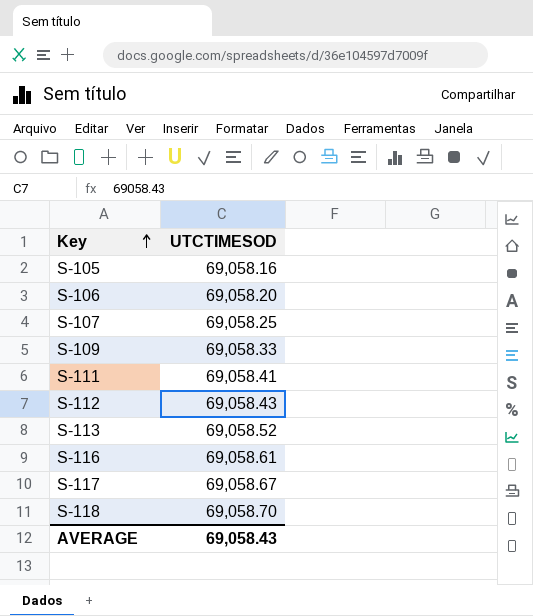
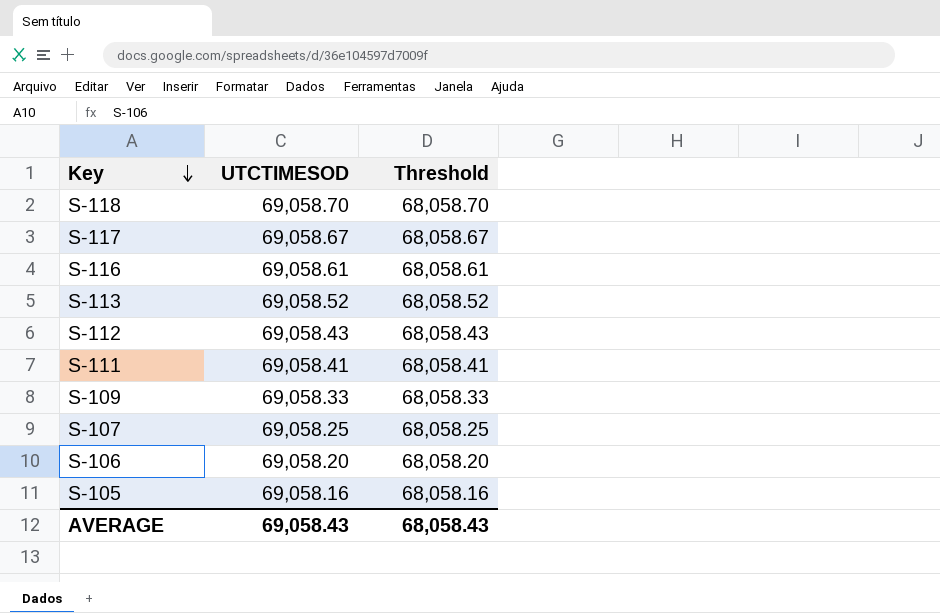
row order: Key ascending -> Key descending
column Threshold | formula: none -> [UTCTIMESOD] - 1000

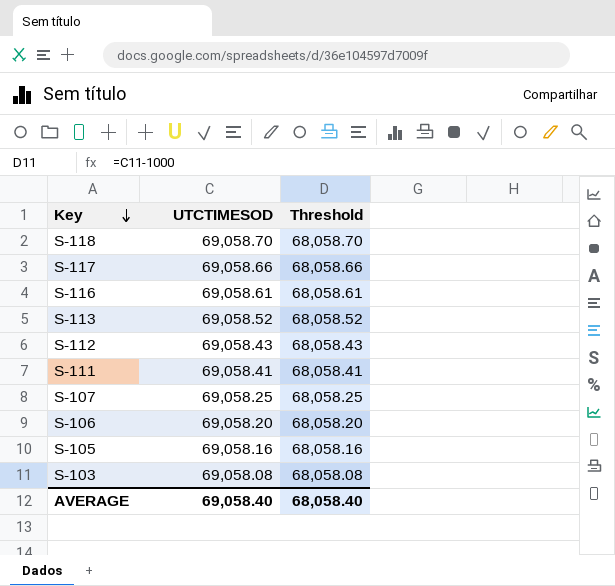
row S-109: 69,058.33 | 68,058.33 -> none
S-117 | UTCTIMESOD: 69,058.67 -> 69,058.66
S-117 | Threshold: 68,058.67 -> 68,058.66
row S-103: none -> 69,058.08 | 68,058.08
AVERAGE | UTCTIMESOD: 69,058.43 -> 69,058.40
AVERAGE | Threshold: 68,058.43 -> 68,058.40

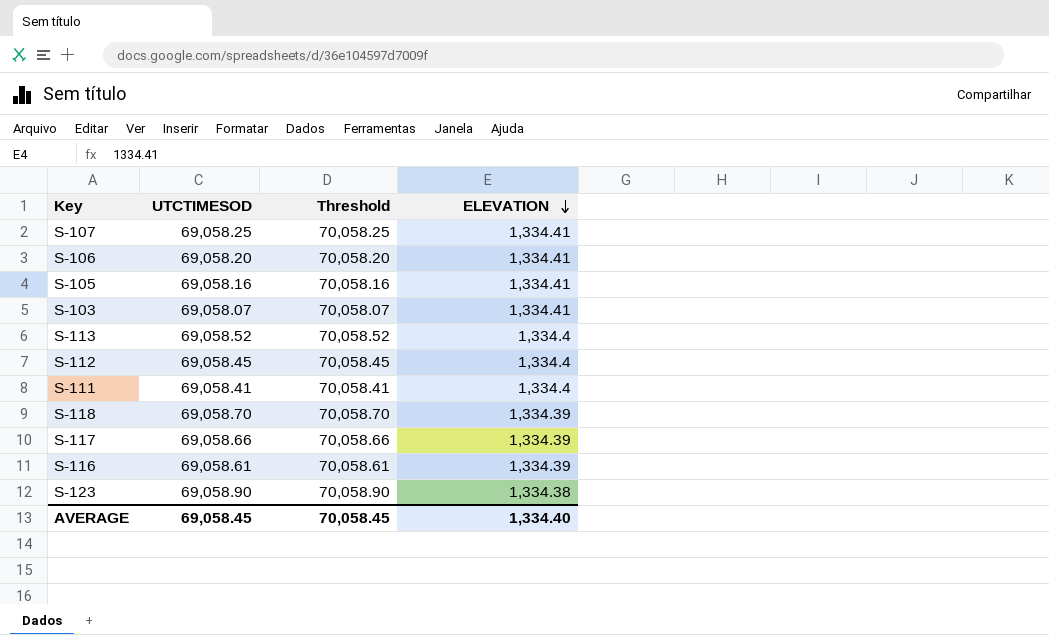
row order: Key descending -> ELEVATION descending
column Threshold | formula: [UTCTIMESOD] - 1000 -> [UTCTIMESOD] + 1000
column ELEVATION | position: none -> 4
S-103 | UTCTIMESOD: 69,058.08 -> 69,058.07
S-112 | UTCTIMESOD: 69,058.43 -> 69,058.45
row S-123: none -> 69,058.90 | 70,058.90 | 1,334.38
AVERAGE | UTCTIMESOD: 69,058.40 -> 69,058.45
AVERAGE | Threshold: 68,058.40 -> 70,058.45

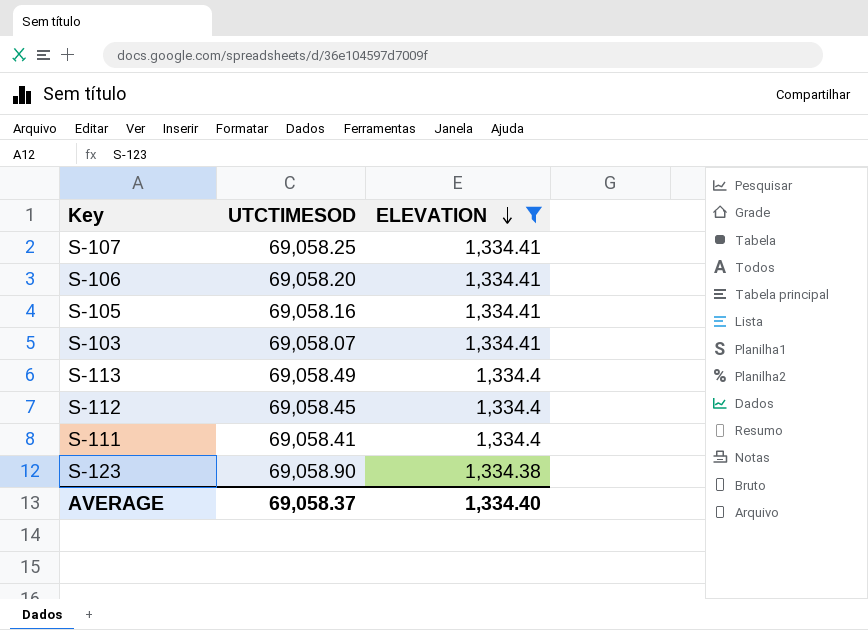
filter: none -> ELEVATION != 1,334.39
column Threshold | formula: [UTCTIMESOD] + 1000 -> none
S-113 | UTCTIMESOD: 69,058.52 -> 69,058.49
AVERAGE | UTCTIMESOD: 69,058.45 -> 69,058.37

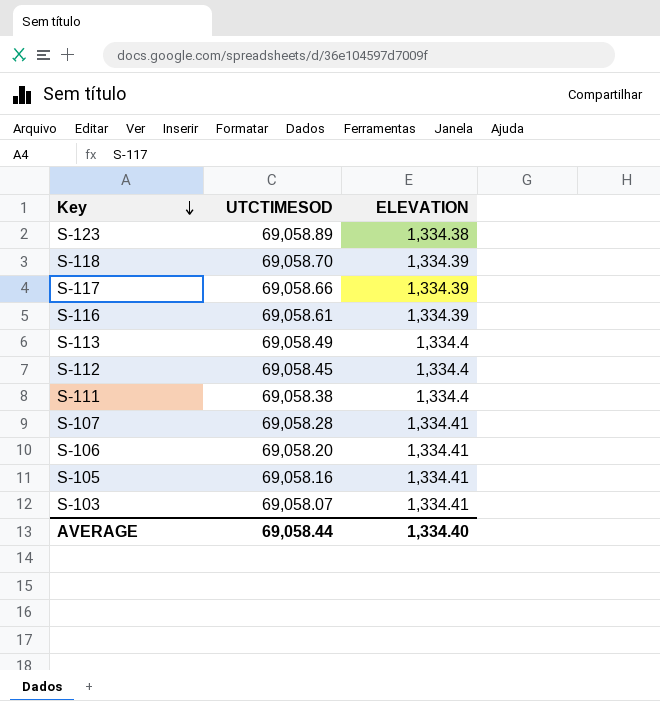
filter: ELEVATION != 1,334.39 -> none
row order: ELEVATION descending -> Key descending
S-123 | UTCTIMESOD: 69,058.90 -> 69,058.89
S-111 | UTCTIMESOD: 69,058.41 -> 69,058.38
S-107 | UTCTIMESOD: 69,058.25 -> 69,058.28
AVERAGE | UTCTIMESOD: 69,058.37 -> 69,058.44

